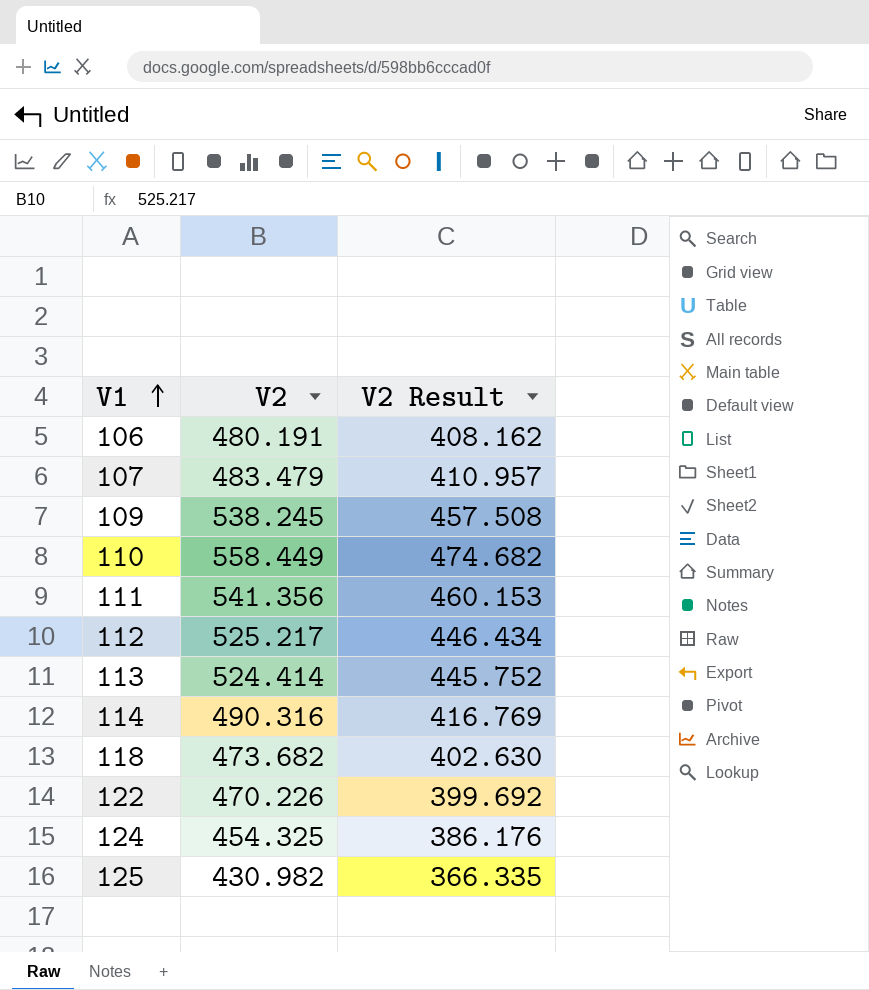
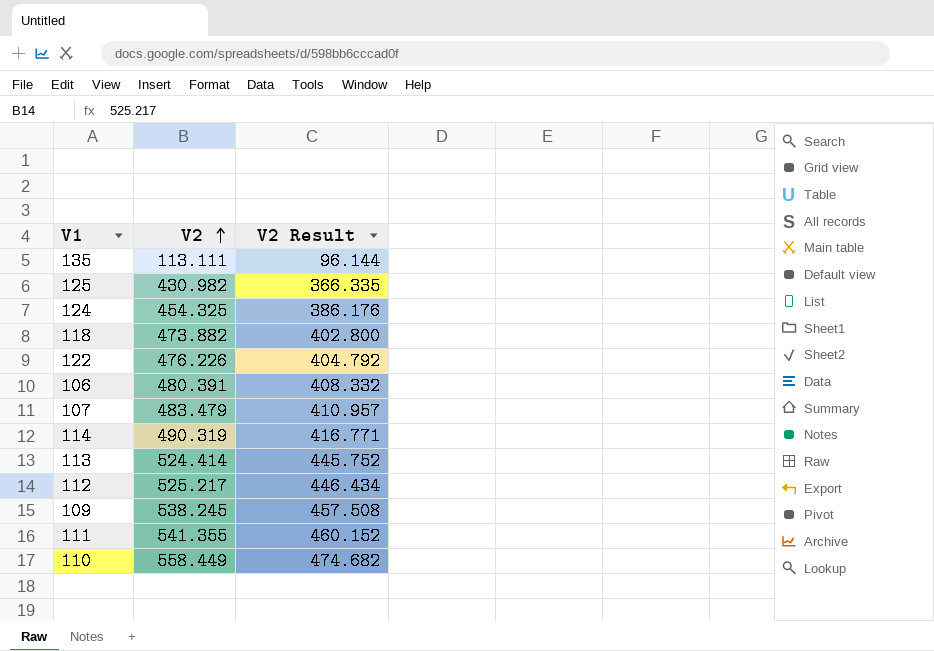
row order: V1 ascending -> V2 ascending
row 135: none -> 113.111 | 96.144
118 | V2: 473.682 -> 473.882
118 | V2 Result: 402.630 -> 402.800
122 | V2: 470.226 -> 476.226
122 | V2 Result: 399.692 -> 404.792
106 | V2: 480.191 -> 480.391
106 | V2 Result: 408.162 -> 408.332
114 | V2: 490.316 -> 490.319
114 | V2 Result: 416.769 -> 416.771
111 | V2: 541.356 -> 541.355
111 | V2 Result: 460.153 -> 460.152

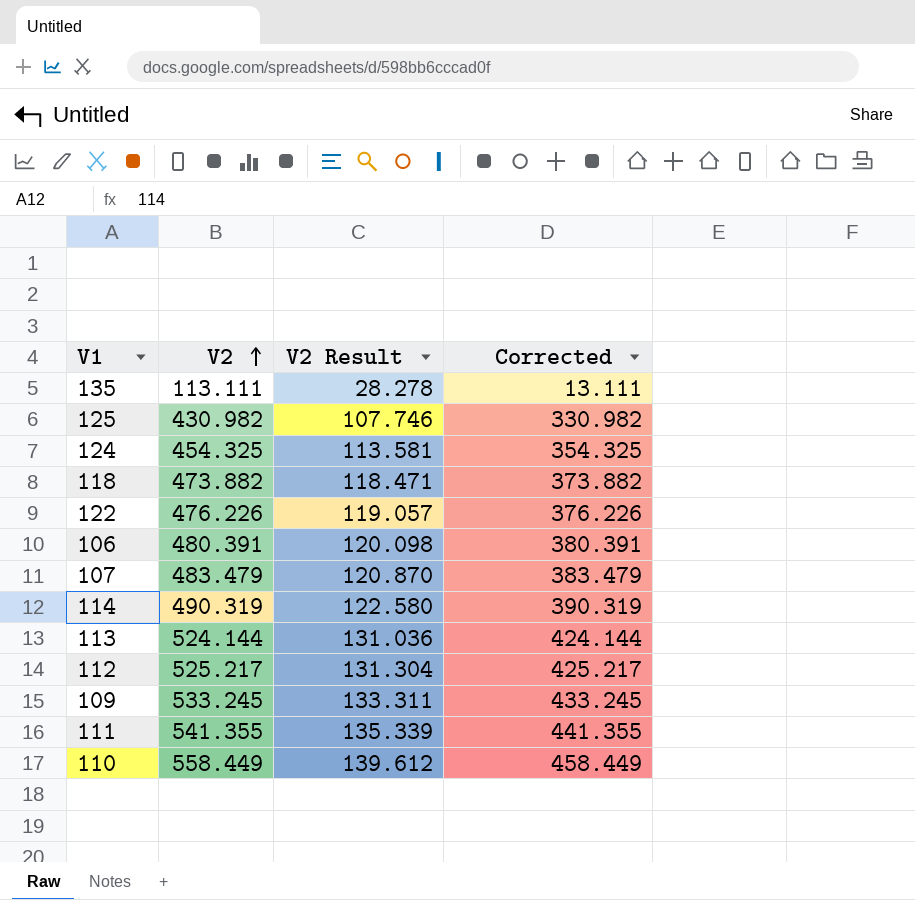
column V2 Result | formula: [V2] * 0.85 -> [V2] * 0.25
column Corrected | formula: none -> [V2] - 100
113 | V2: 524.414 -> 524.144
109 | V2: 538.245 -> 533.245

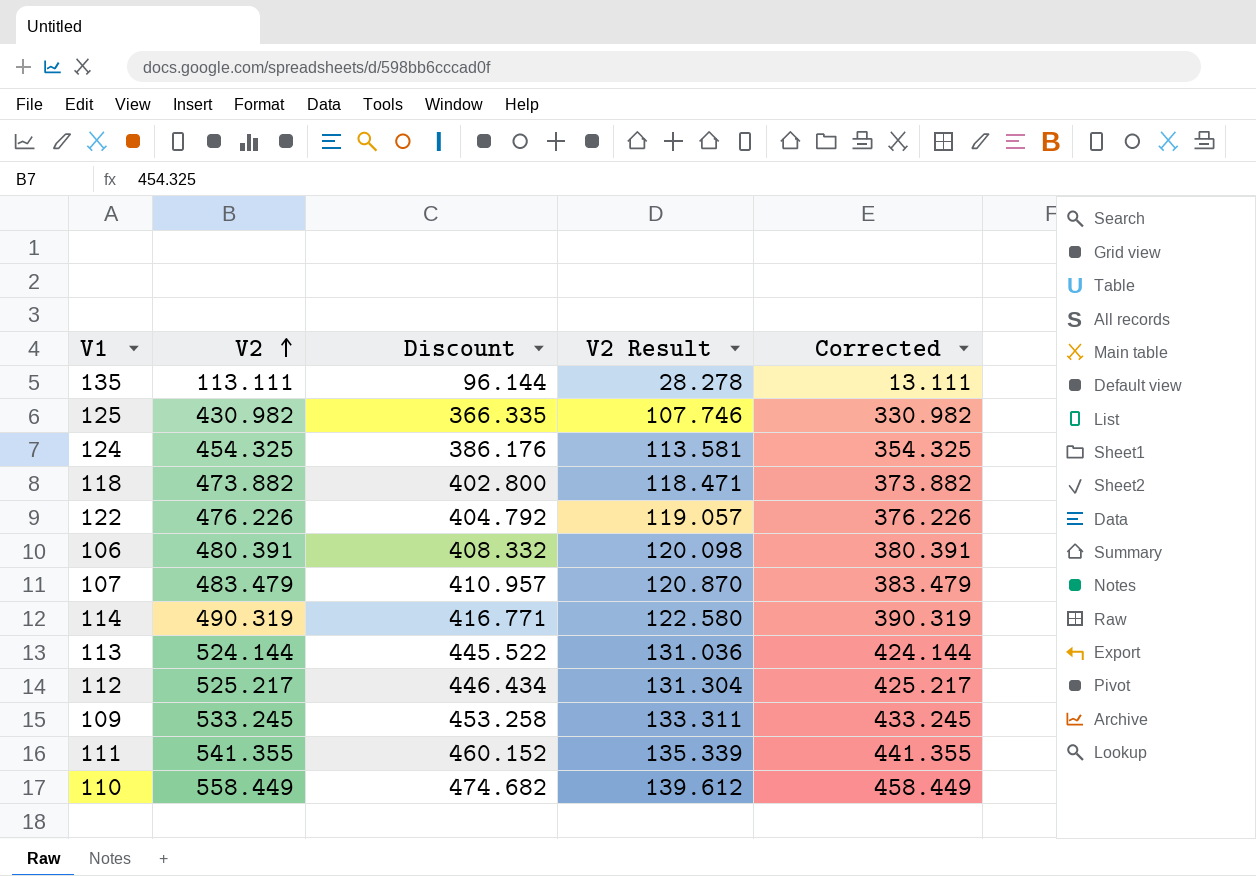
column Discount | formula: none -> [V2] * 0.85

